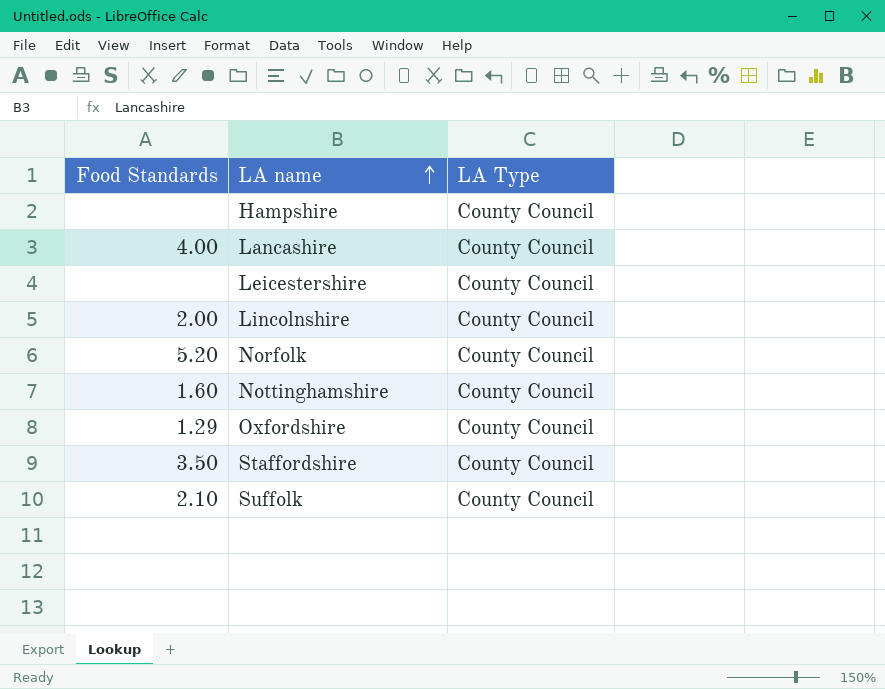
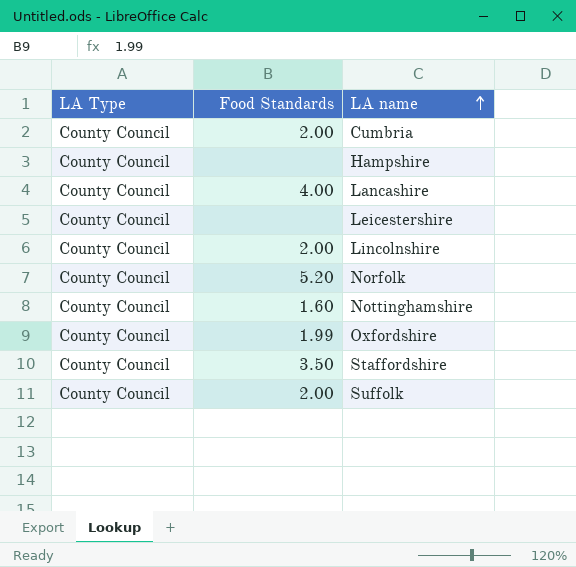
column LA Type | position: 3 -> 1
row Cumbria: none -> County Council | 2.00
Oxfordshire | Food Standards: 1.29 -> 1.99
Suffolk | Food Standards: 2.10 -> 2.00

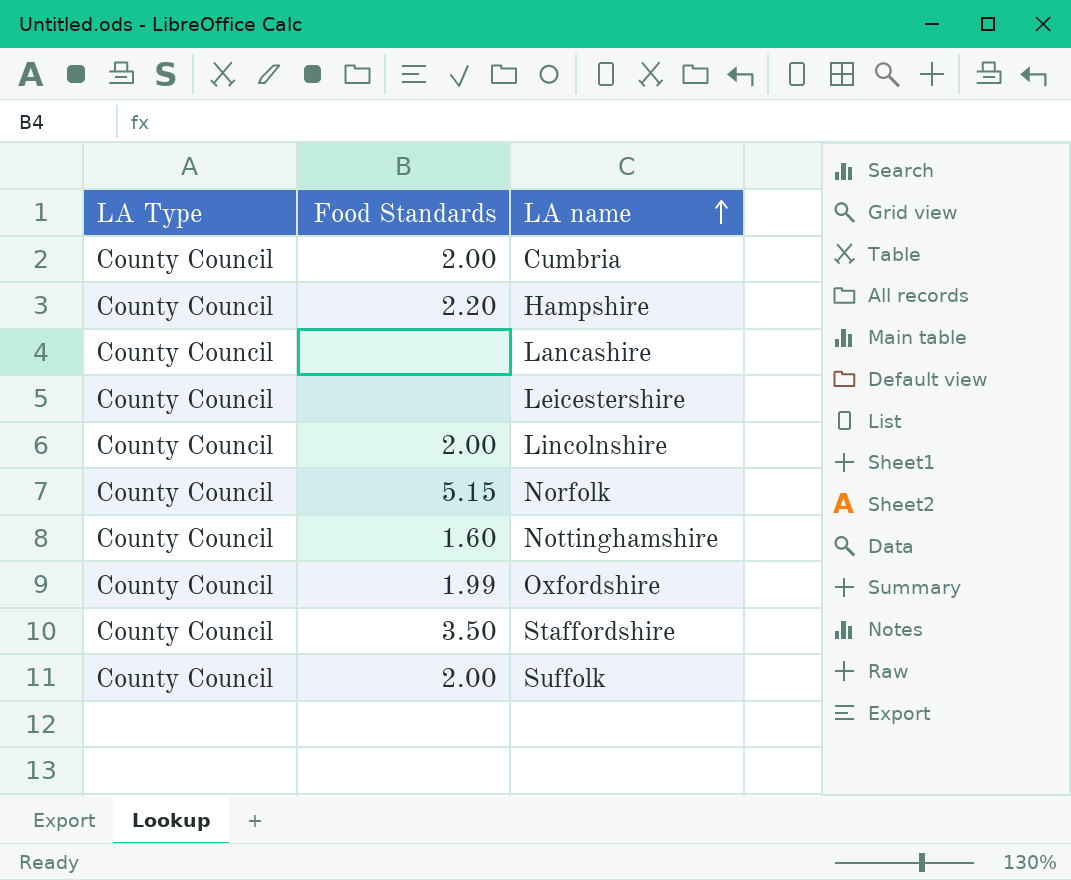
Hampshire | Food Standards: none -> 2.20
Lancashire | Food Standards: 4.00 -> none
Norfolk | Food Standards: 5.20 -> 5.15

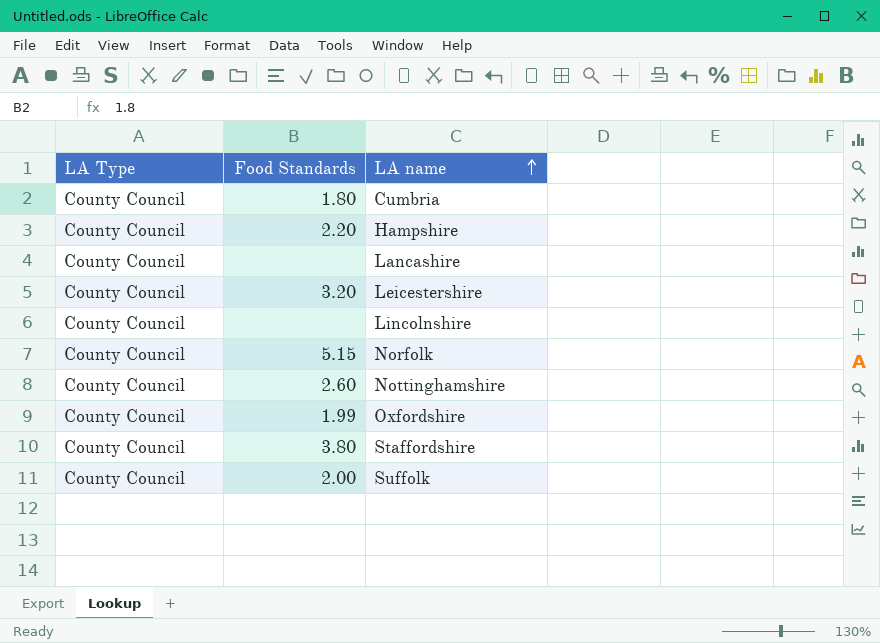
Cumbria | Food Standards: 2.00 -> 1.80
Leicestershire | Food Standards: none -> 3.20
Lincolnshire | Food Standards: 2.00 -> none
Nottinghamshire | Food Standards: 1.60 -> 2.60
Staffordshire | Food Standards: 3.50 -> 3.80

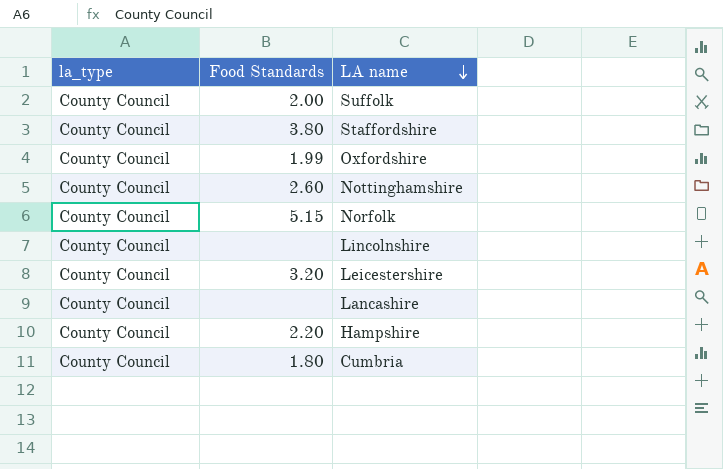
row order: LA name ascending -> LA name descending
column name: LA Type -> la_type

